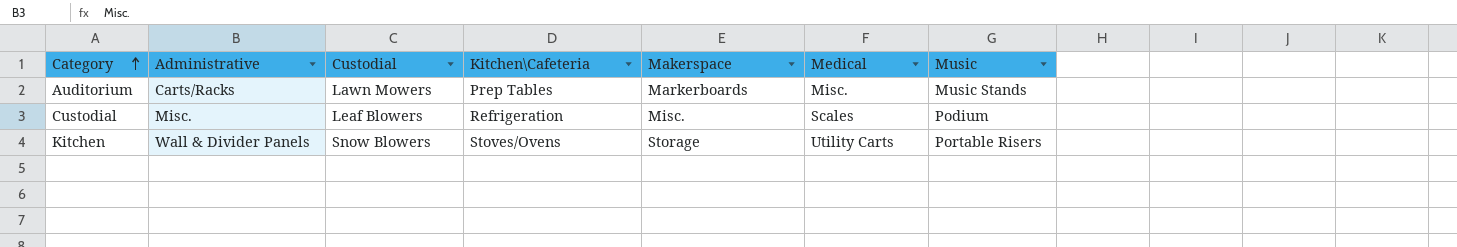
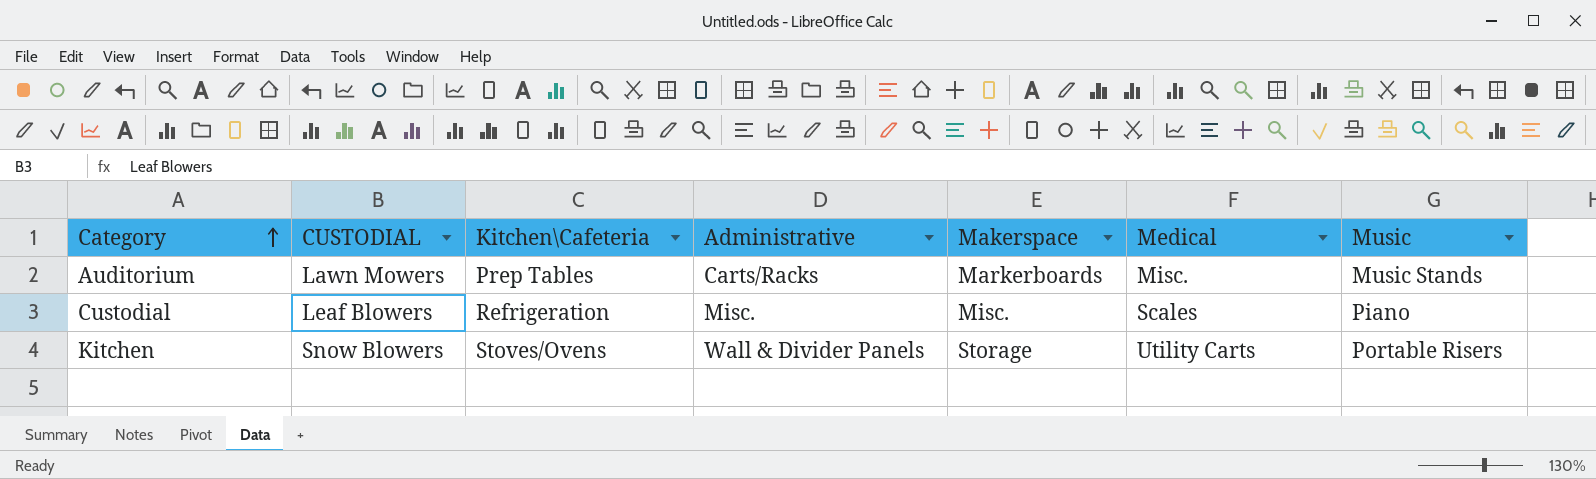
column name: Custodial -> CUSTODIAL
column Administrative | position: 2 -> 4
Custodial | Music: Podium -> Piano

